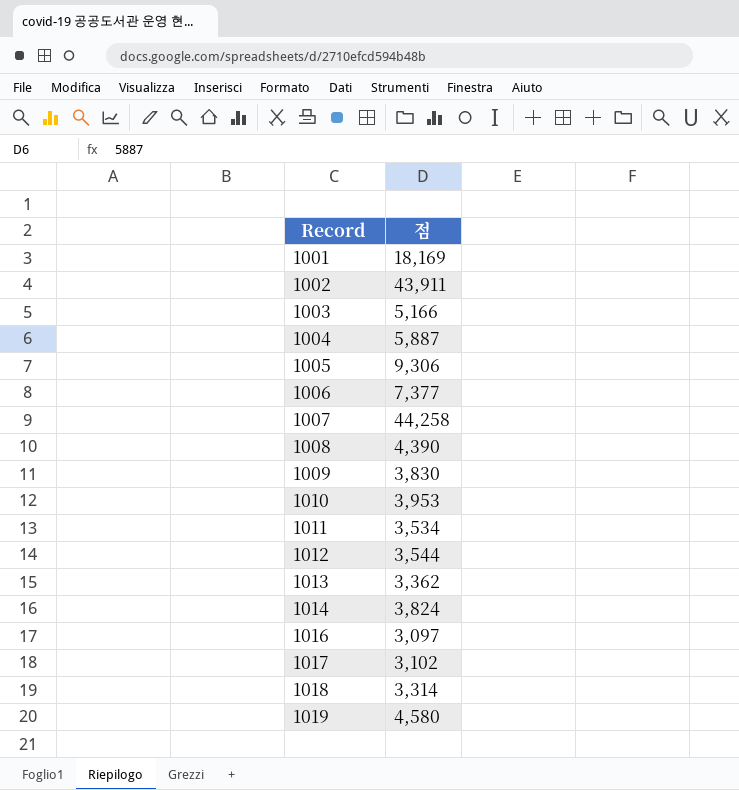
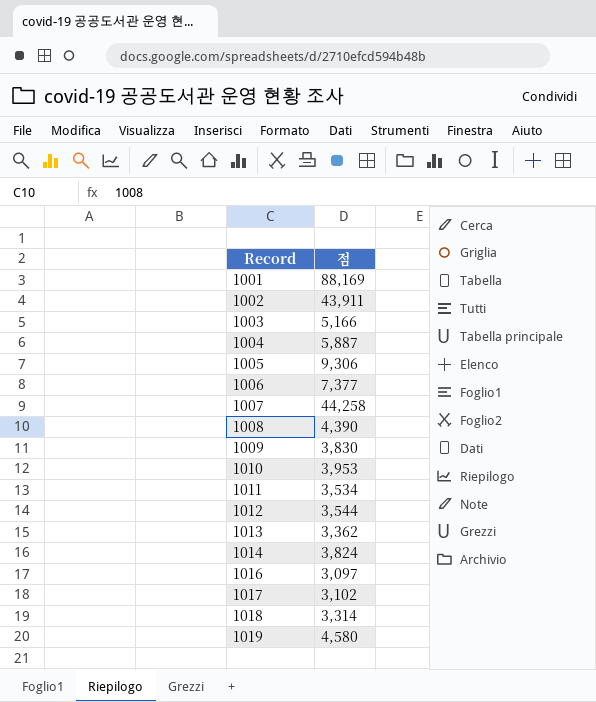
1001 | 점: 18,169 -> 88,169

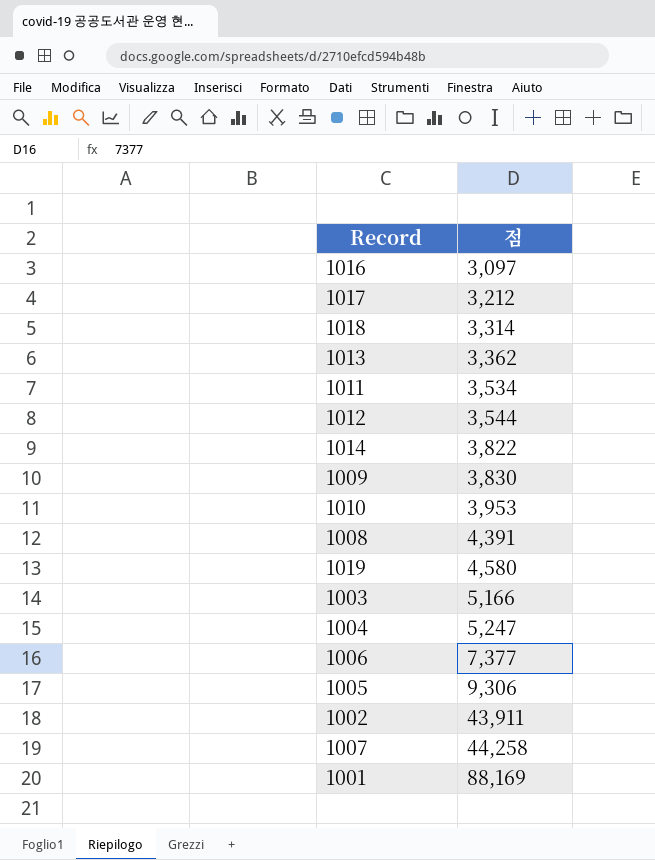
row order: Record ascending -> 점 ascending
1017 | 점: 3,102 -> 3,212
1014 | 점: 3,824 -> 3,822
1008 | 점: 4,390 -> 4,391
1004 | 점: 5,887 -> 5,247

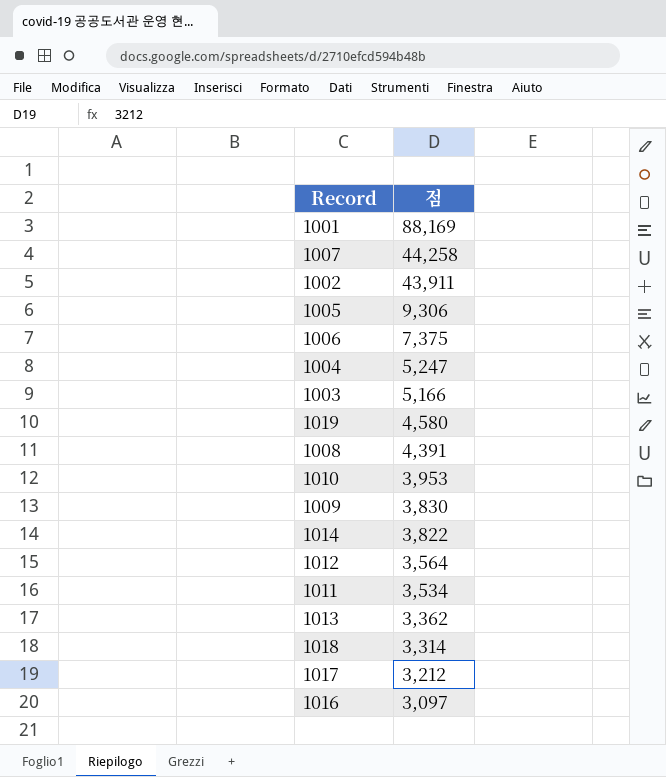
row order: 점 ascending -> 점 descending
1006 | 점: 7,377 -> 7,375
1012 | 점: 3,544 -> 3,564

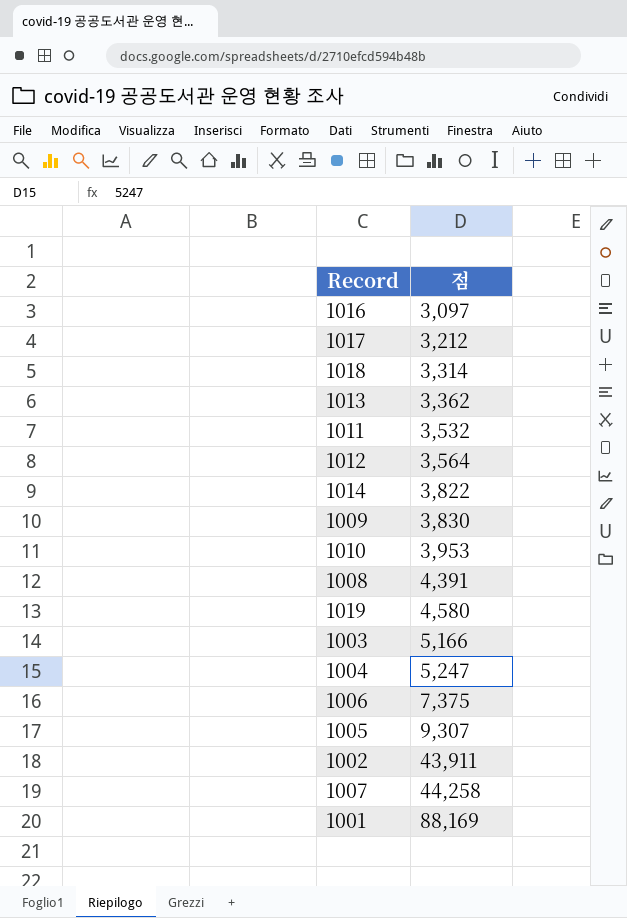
row order: 점 descending -> 점 ascending
1011 | 점: 3,534 -> 3,532
1005 | 점: 9,306 -> 9,307

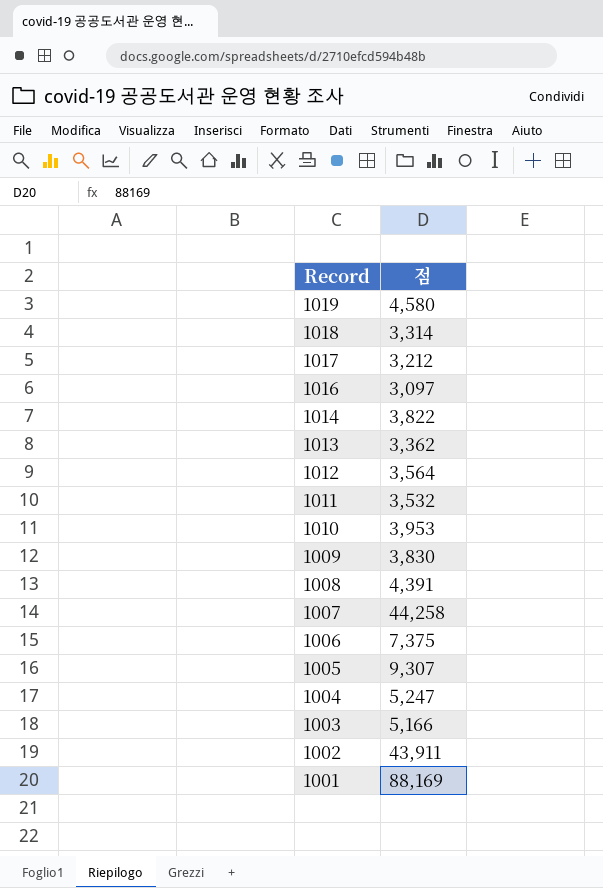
row order: 점 ascending -> Record descending

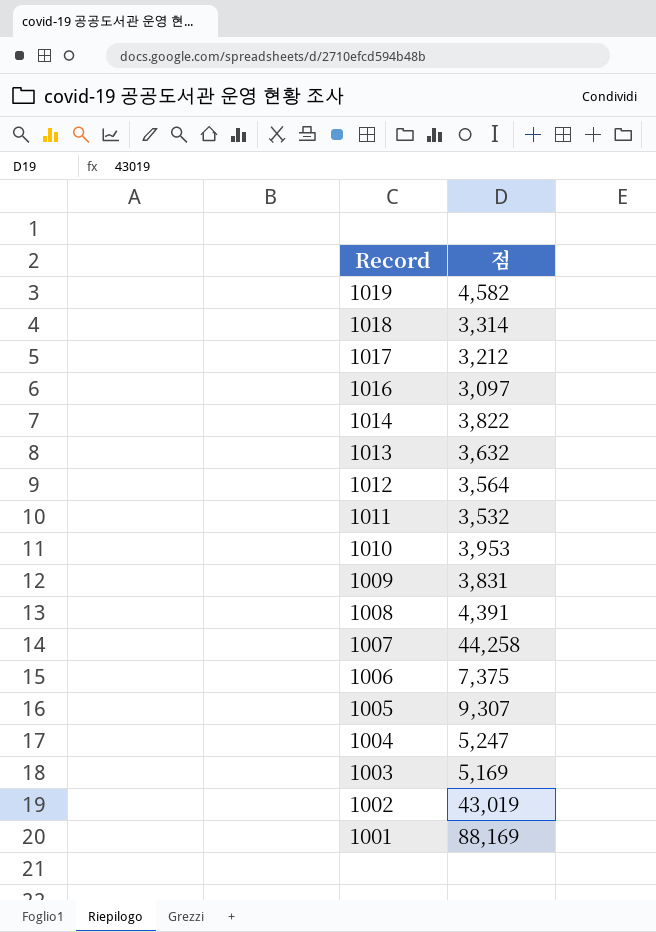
1019 | 점: 4,580 -> 4,582
1013 | 점: 3,362 -> 3,632
1009 | 점: 3,830 -> 3,831
1003 | 점: 5,166 -> 5,169
1002 | 점: 43,911 -> 43,019

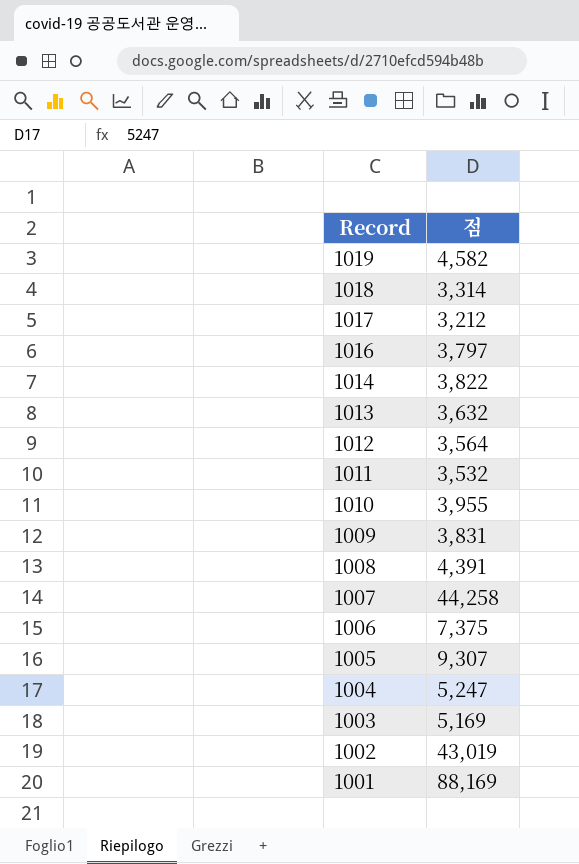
1016 | 점: 3,097 -> 3,797
1010 | 점: 3,953 -> 3,955

